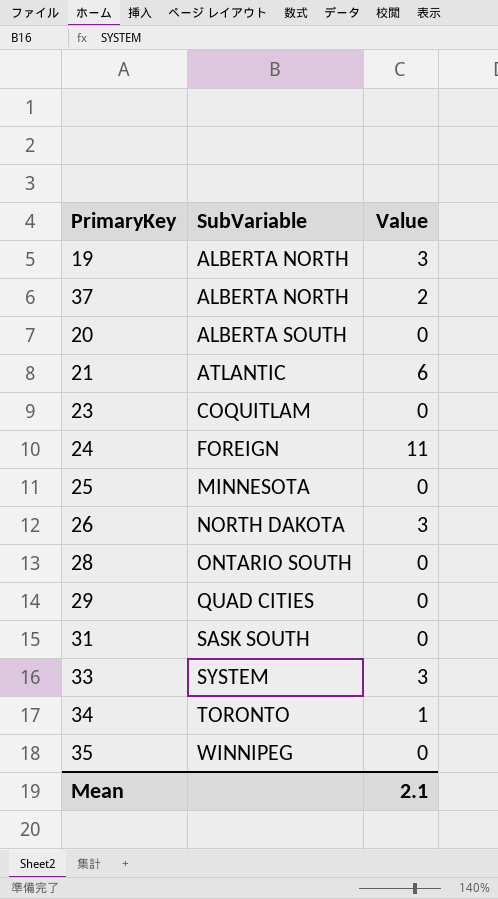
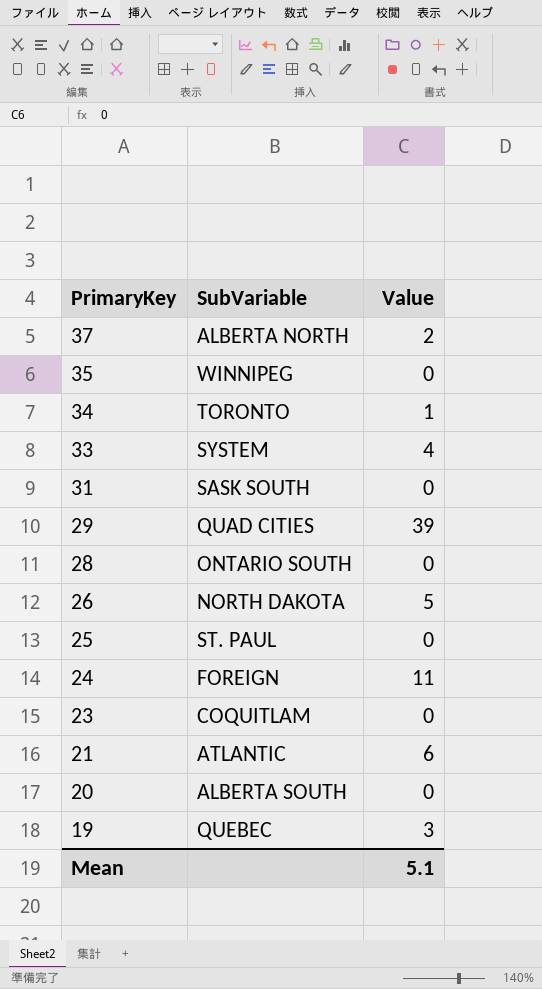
row order: SubVariable ascending -> PrimaryKey descending
33 | Value: 3 -> 4
29 | Value: 0 -> 39
26 | Value: 3 -> 5
25 | SubVariable: MINNESOTA -> ST. PAUL
19 | SubVariable: ALBERTA NORTH -> QUEBEC
Mean | Value: 2.1 -> 5.1

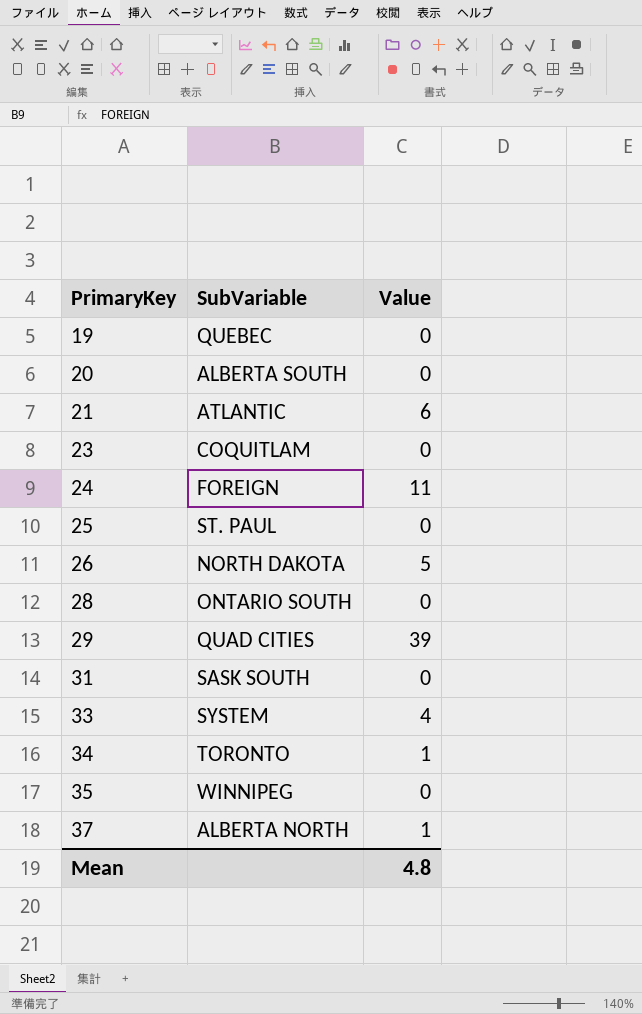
row order: PrimaryKey descending -> PrimaryKey ascending
19 | Value: 3 -> 0
37 | Value: 2 -> 1
Mean | Value: 5.1 -> 4.8

